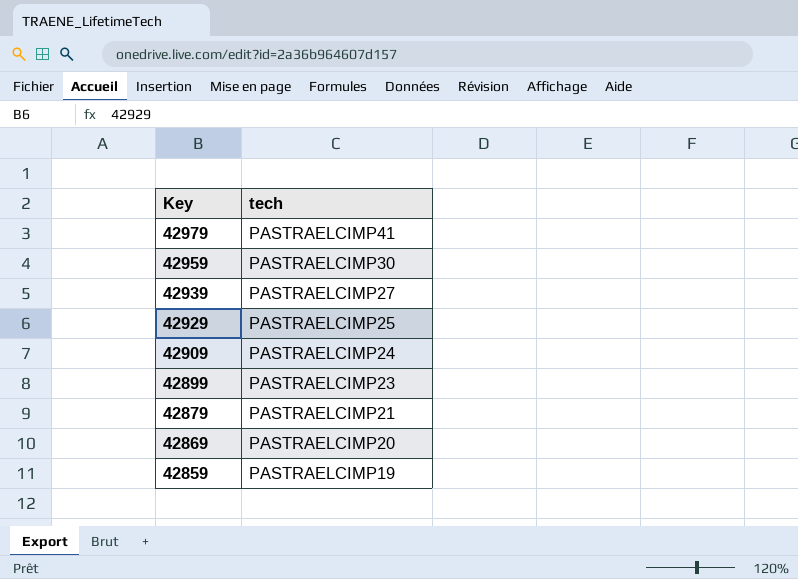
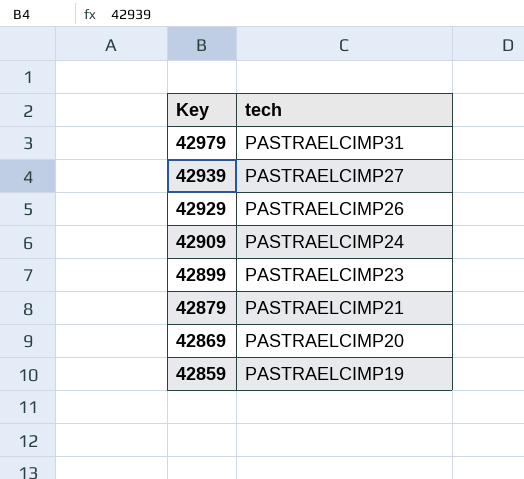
row 42959: PASTRAELCIMP30 -> none
42979 | tech: PASTRAELCIMP41 -> PASTRAELCIMP31
42929 | tech: PASTRAELCIMP25 -> PASTRAELCIMP26

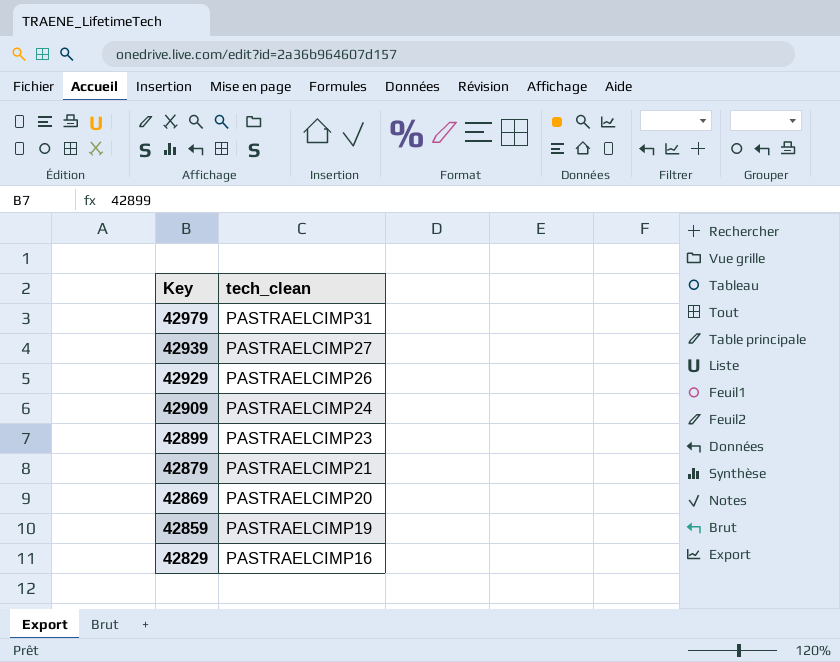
column name: tech -> tech_clean
row 42829: none -> PASTRAELCIMP16

